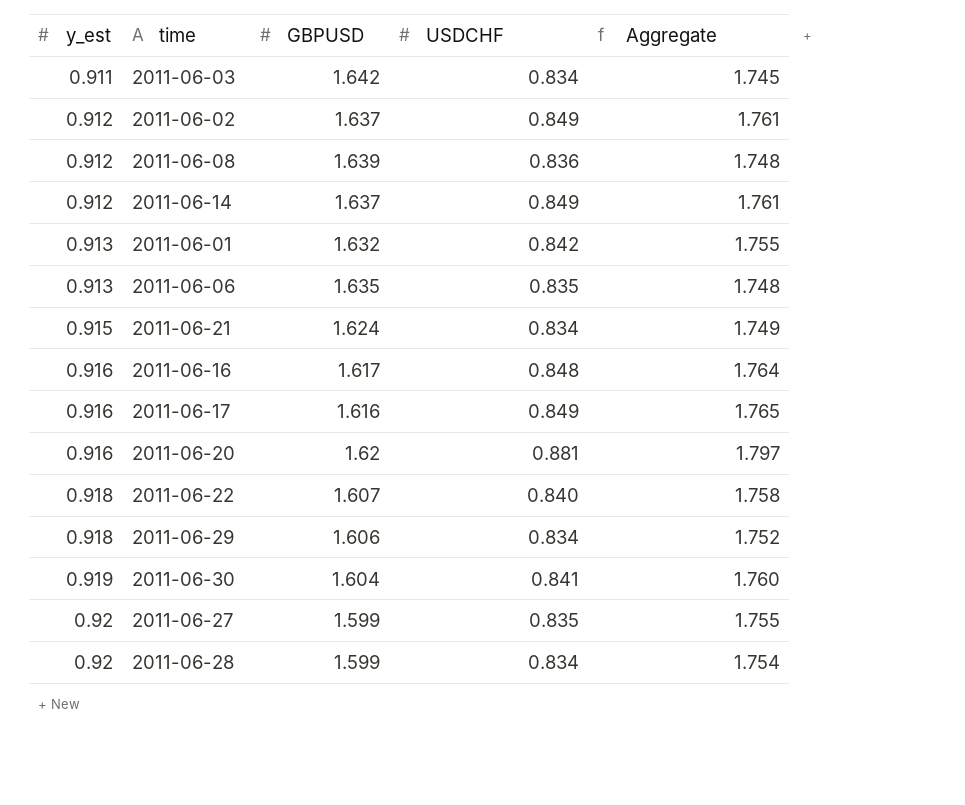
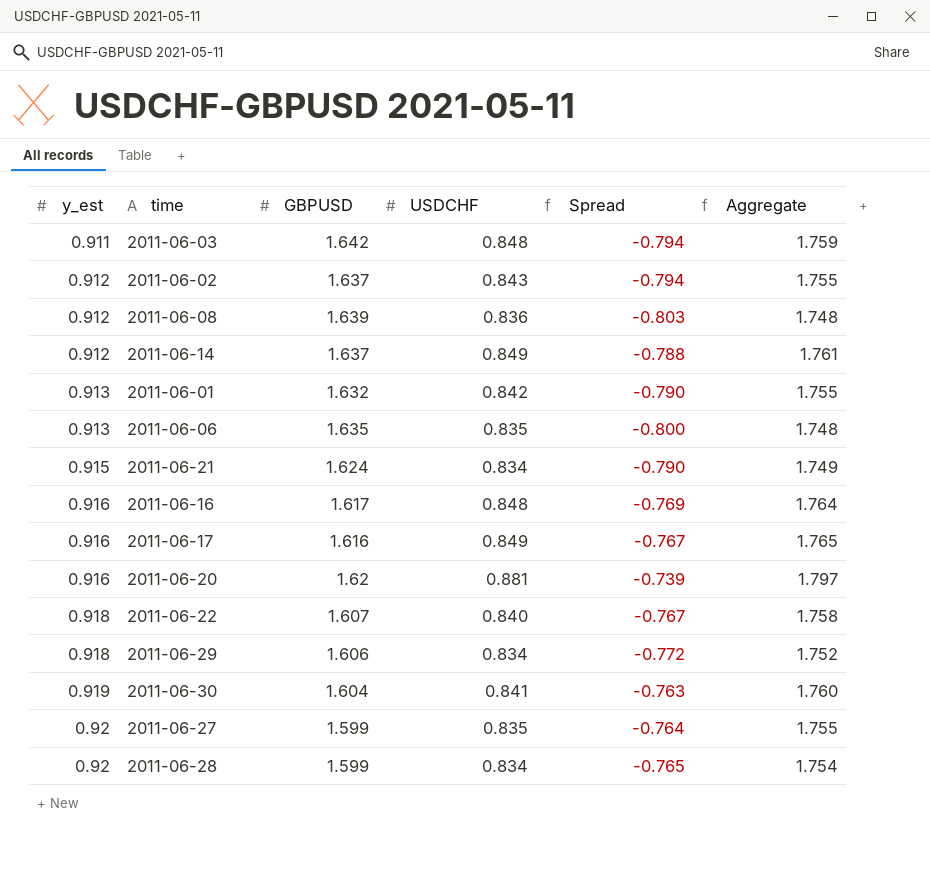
column Spread | formula: none -> [USDCHF] - [GBPUSD]
2011-06-03 | USDCHF: 0.834 -> 0.848
2011-06-03 | Aggregate: 1.745 -> 1.759
2011-06-02 | USDCHF: 0.849 -> 0.843
2011-06-02 | Aggregate: 1.761 -> 1.755

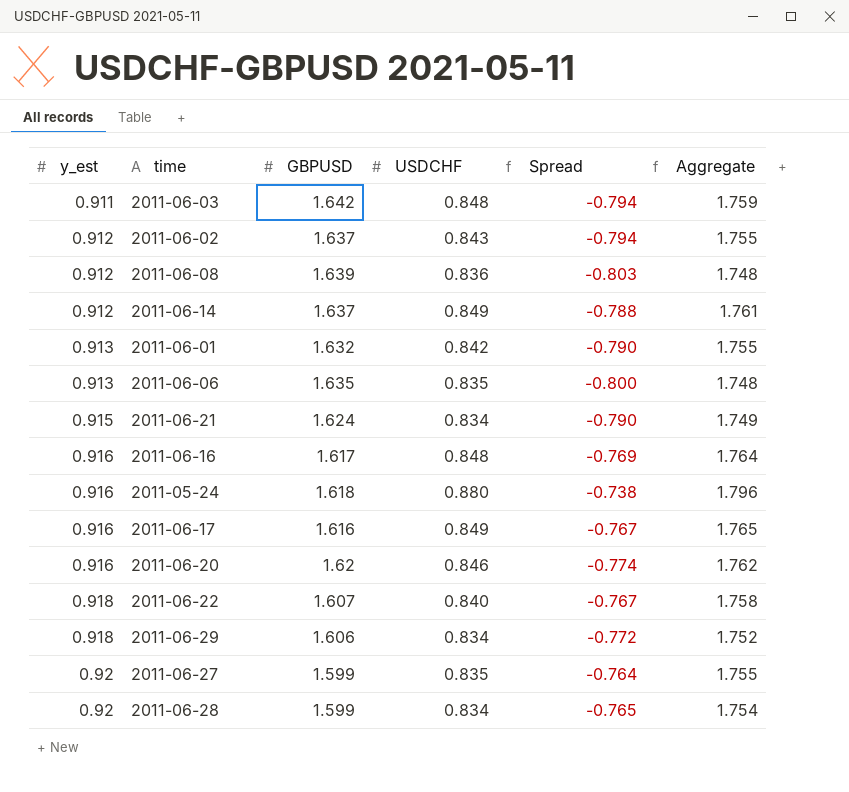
row 2011-06-30: 0.919 | 1.604 | 0.841 | -0.763 | 1.760 -> none
row 2011-05-24: none -> 0.916 | 1.618 | 0.880 | -0.738 | 1.796
2011-06-20 | USDCHF: 0.881 -> 0.846
2011-06-20 | Spread: -0.739 -> -0.774
2011-06-20 | Aggregate: 1.797 -> 1.762

